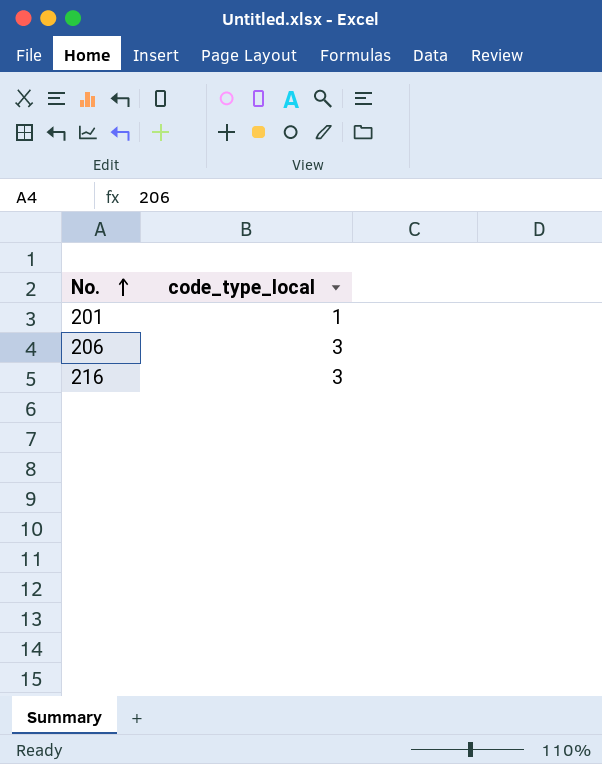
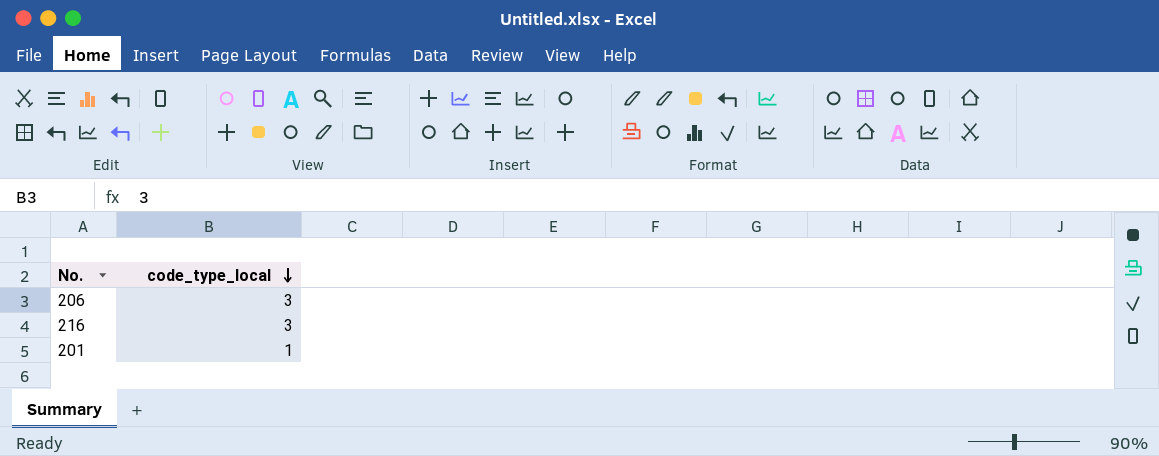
row order: No. ascending -> code_type_local descending

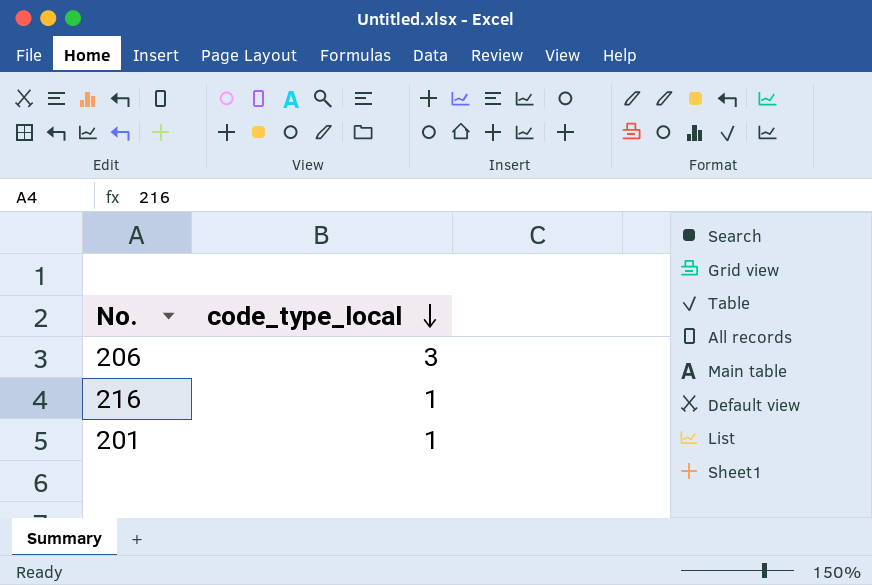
216 | code_type_local: 3 -> 1

